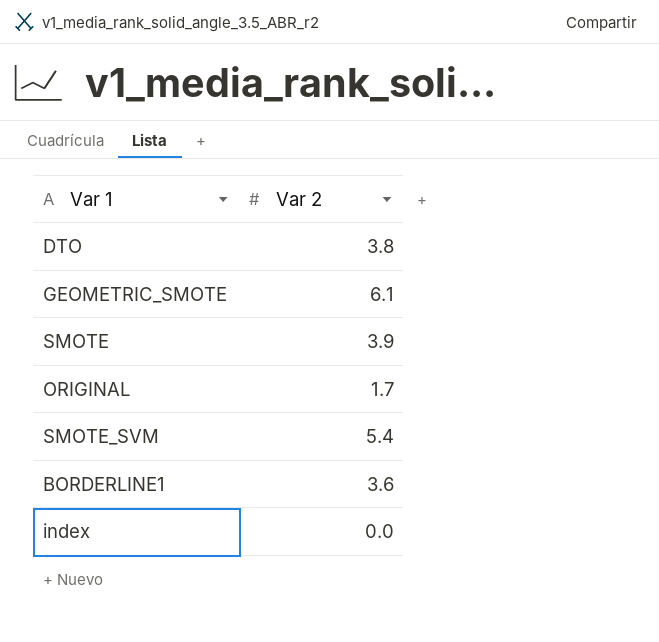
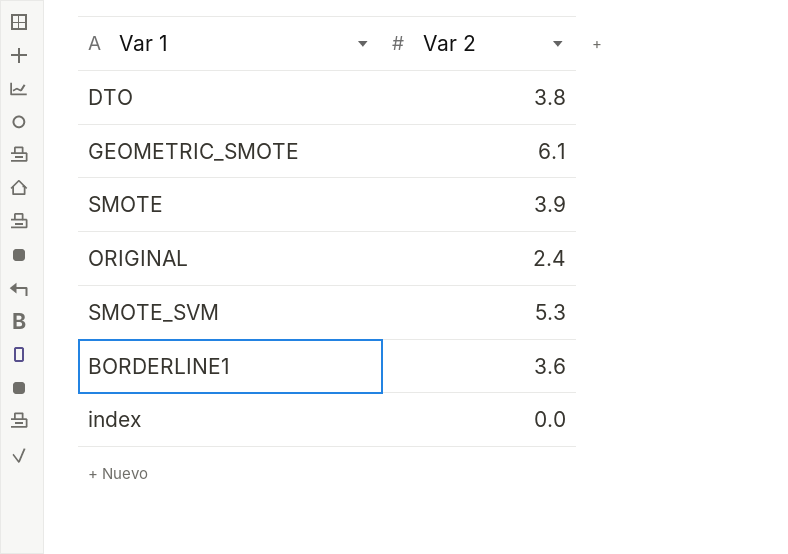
ORIGINAL | Var 2: 1.7 -> 2.4
SMOTE_SVM | Var 2: 5.4 -> 5.3

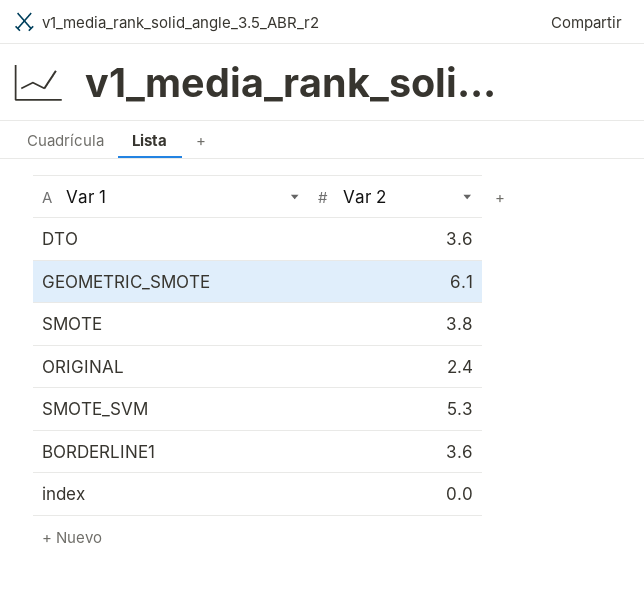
DTO | Var 2: 3.8 -> 3.6
SMOTE | Var 2: 3.9 -> 3.8

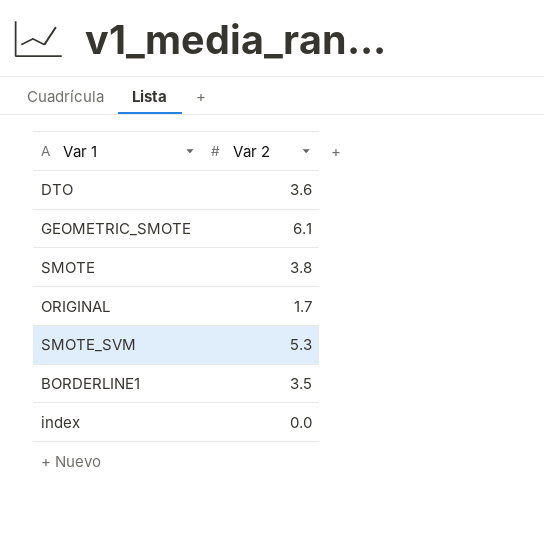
ORIGINAL | Var 2: 2.4 -> 1.7
BORDERLINE1 | Var 2: 3.6 -> 3.5

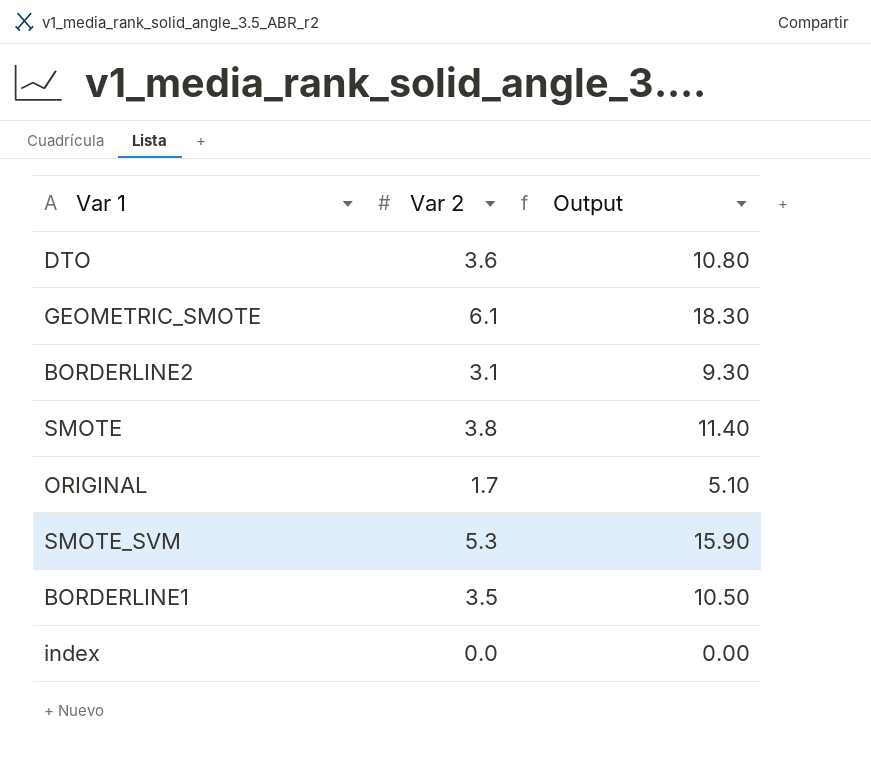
column Output | formula: none -> [Var 2] * 3
row BORDERLINE2: none -> 3.1 | 9.30

